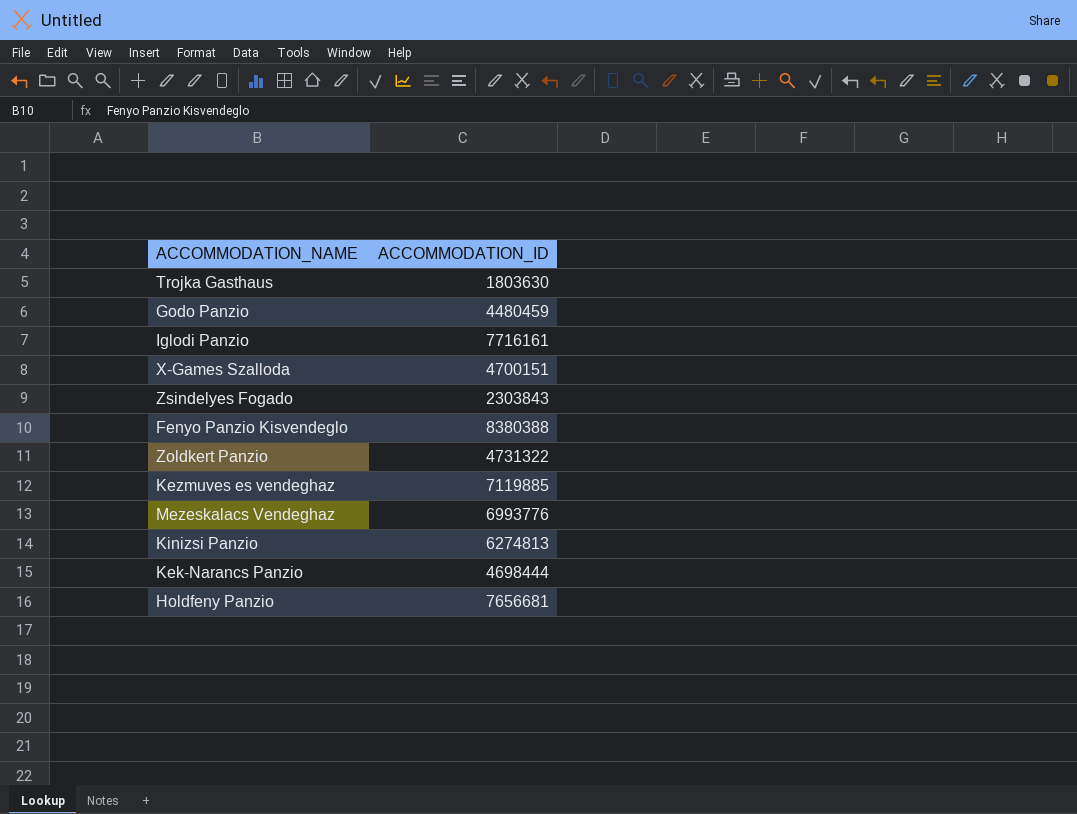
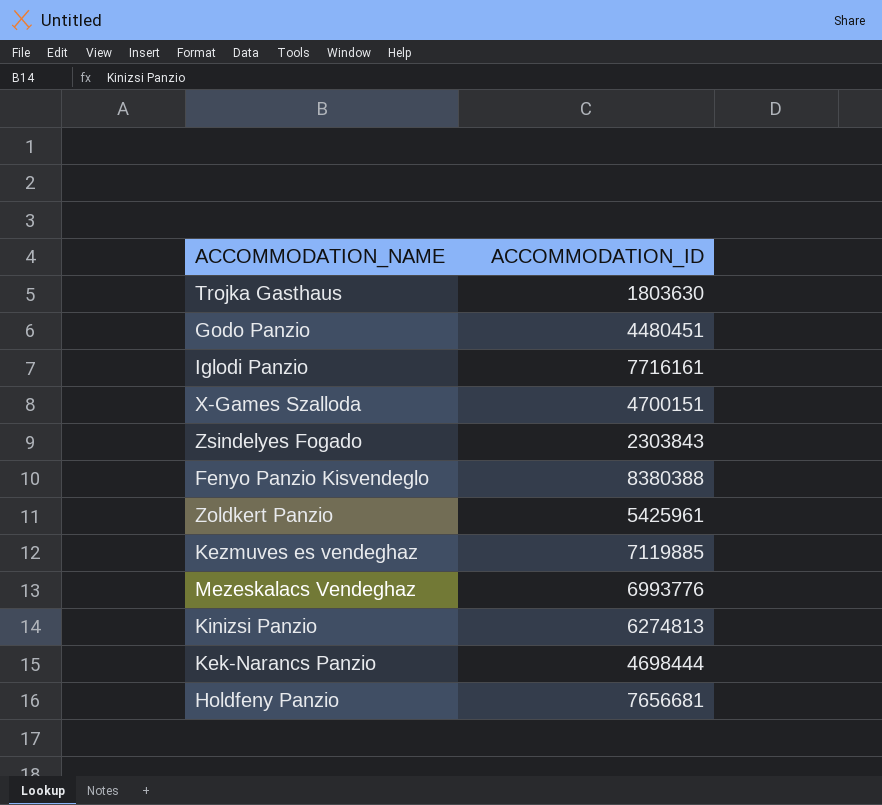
Godo Panzio | ACCOMMODATION_ID: 4480459 -> 4480451
Zoldkert Panzio | ACCOMMODATION_ID: 4731322 -> 5425961

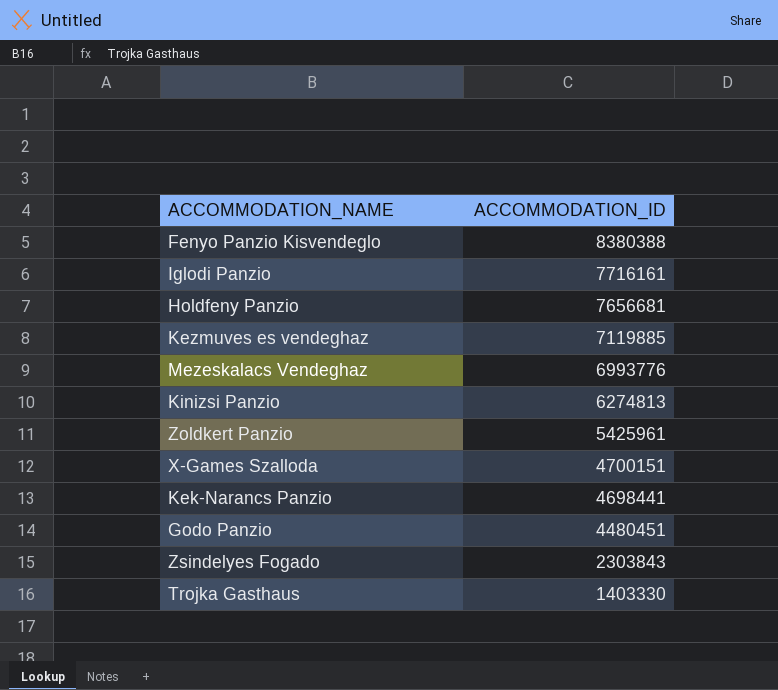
row order: none -> ACCOMMODATION_ID descending
Kek-Narancs Panzio | ACCOMMODATION_ID: 4698444 -> 4698441
Trojka Gasthaus | ACCOMMODATION_ID: 1803630 -> 1403330

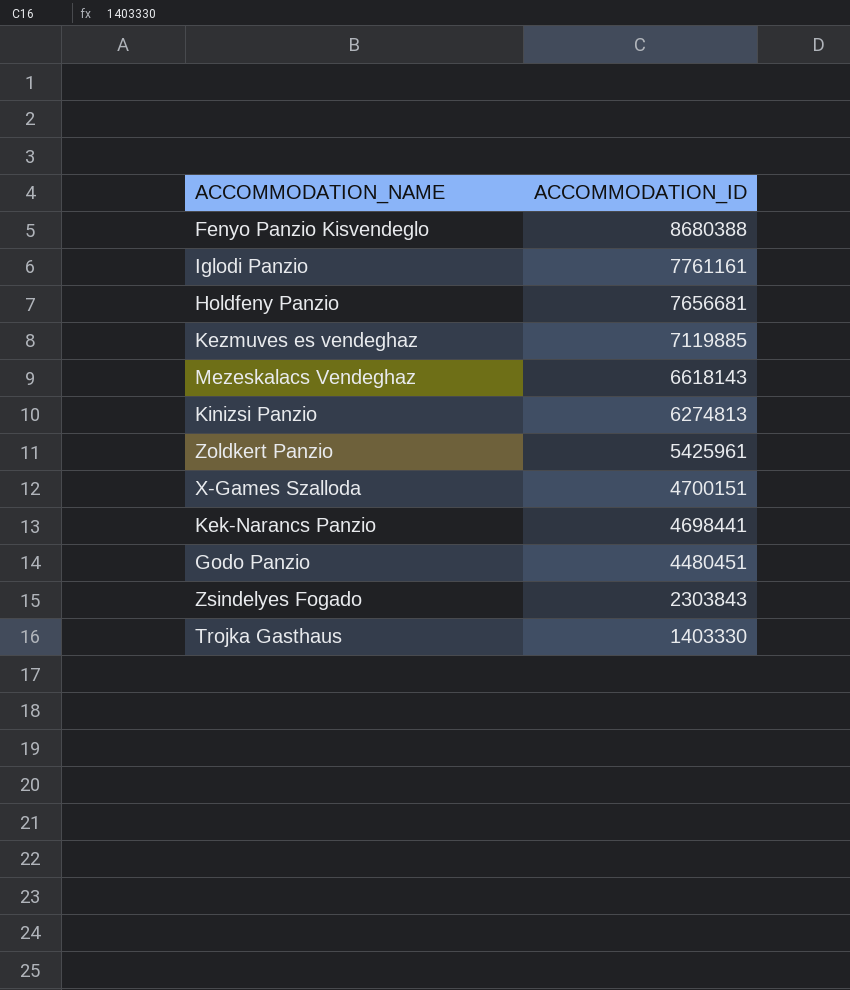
Fenyo Panzio Kisvendeglo | ACCOMMODATION_ID: 8380388 -> 8680388
Iglodi Panzio | ACCOMMODATION_ID: 7716161 -> 7761161
Mezeskalacs Vendeghaz | ACCOMMODATION_ID: 6993776 -> 6618143

